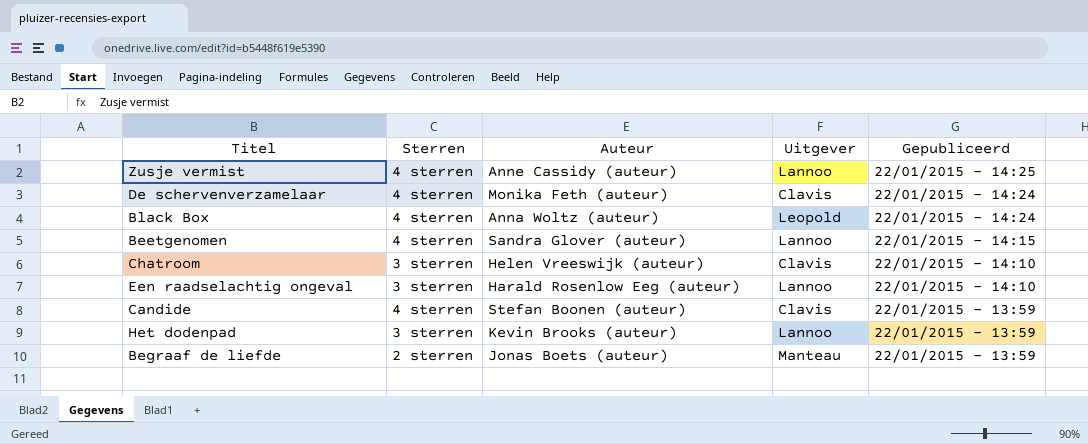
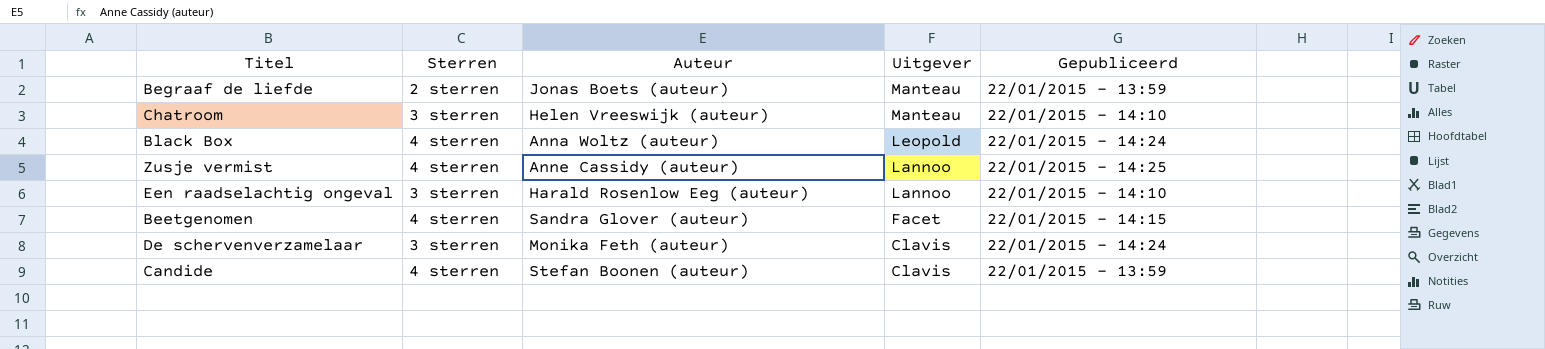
row order: Gepubliceerd descending -> Uitgever descending
row Het dodenpad: 3 sterren | Kevin Brooks (auteur) | Lannoo | 22/01/2015 - 13:59 -> none
Chatroom | Uitgever: Clavis -> Manteau
Beetgenomen | Uitgever: Lannoo -> Facet
De schervenverzamelaar | Sterren: 4 sterren -> 3 sterren

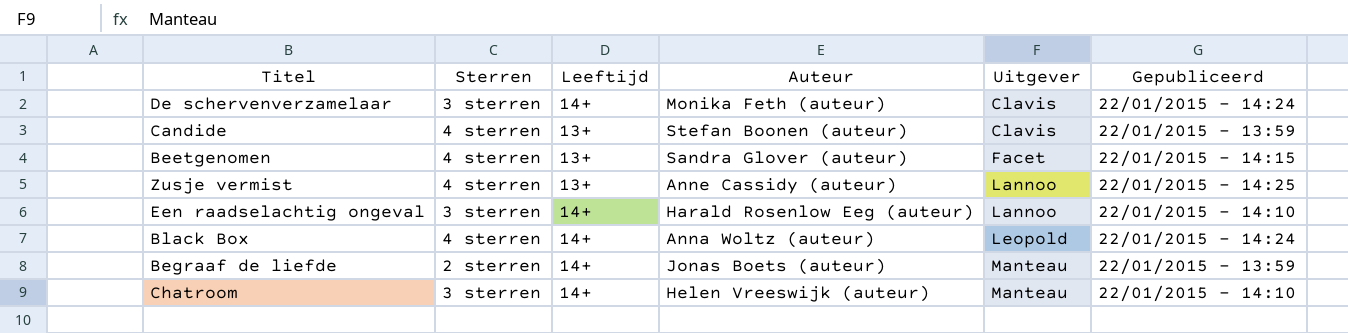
row order: Uitgever descending -> Uitgever ascending
column Leeftijd | position: none -> 3

